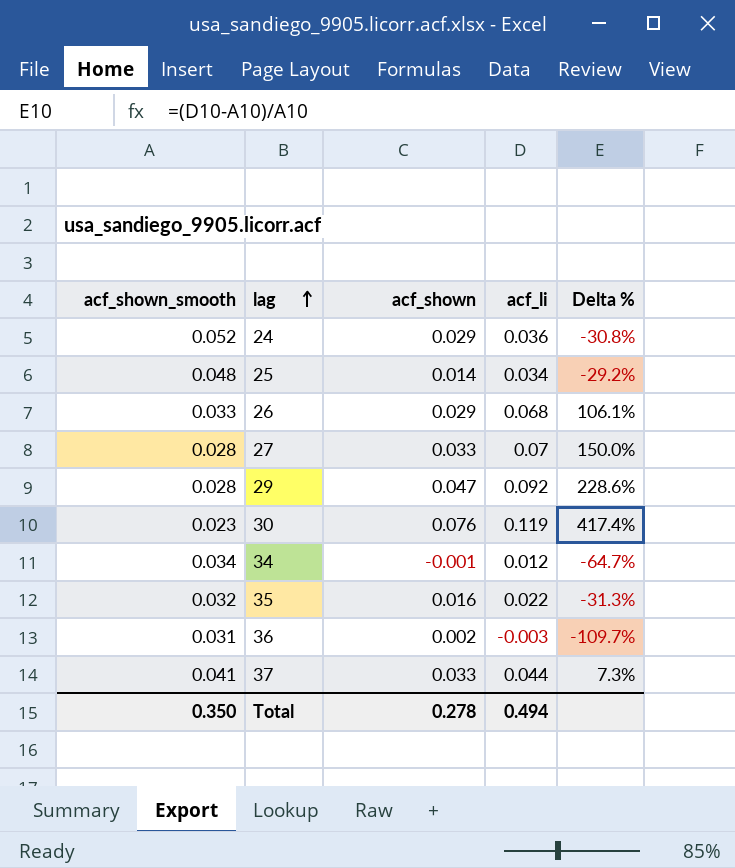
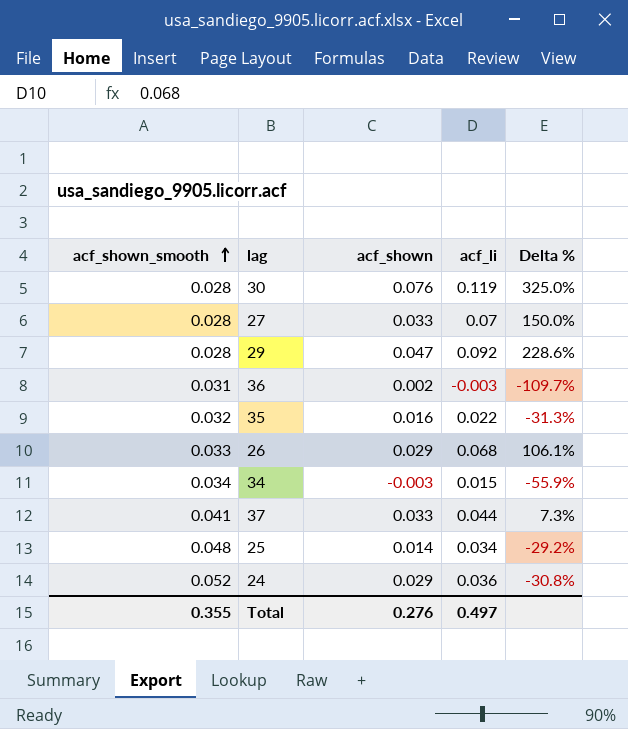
row order: lag ascending -> acf_shown_smooth ascending
30 | acf_shown_smooth: 0.023 -> 0.028
30 | Delta %: 417.4% -> 325.0%
34 | acf_shown: -0.001 -> -0.003
34 | acf_li: 0.012 -> 0.015
34 | Delta %: -64.7% -> -55.9%
Total | acf_shown_smooth: 0.350 -> 0.355
Total | acf_shown: 0.278 -> 0.276
Total | acf_li: 0.494 -> 0.497

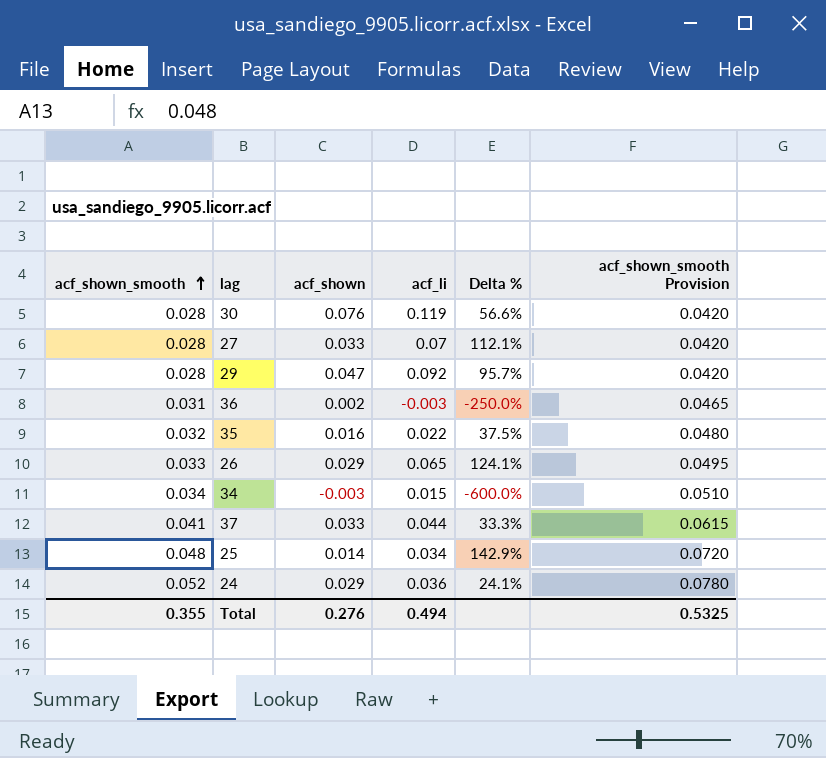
column Delta % | formula: ([acf_li] - [acf_shown_smooth]) / [acf_shown_smooth] -> ([acf_li] - [acf_shown]) / [acf_shown]
column acf_shown_smooth Provision | formula: none -> [acf_shown_smooth] * 1.5
26 | acf_li: 0.068 -> 0.065
Total | acf_li: 0.497 -> 0.494

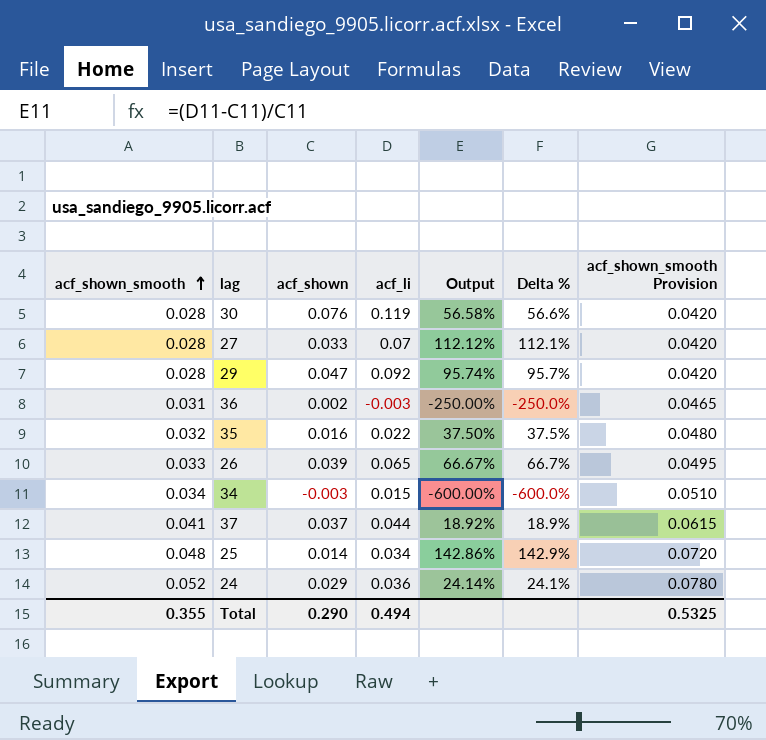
column Output | formula: none -> ([acf_li] - [acf_shown]) / [acf_shown]
26 | acf_shown: 0.029 -> 0.039
26 | Delta %: 124.1% -> 66.7%
37 | acf_shown: 0.033 -> 0.037
37 | Delta %: 33.3% -> 18.9%
Total | acf_shown: 0.276 -> 0.290

